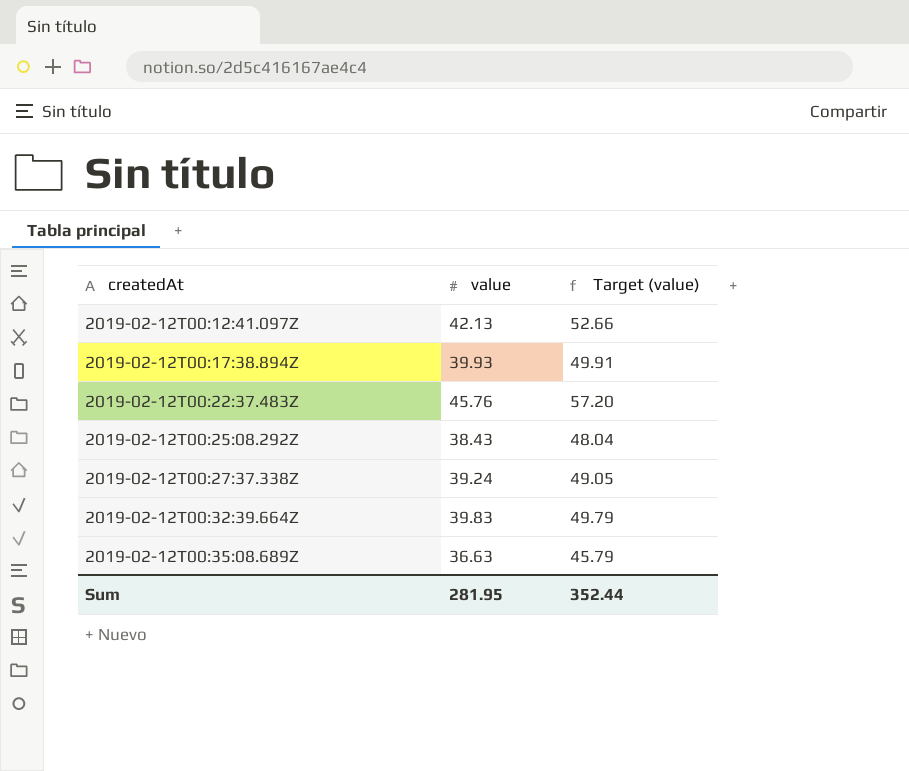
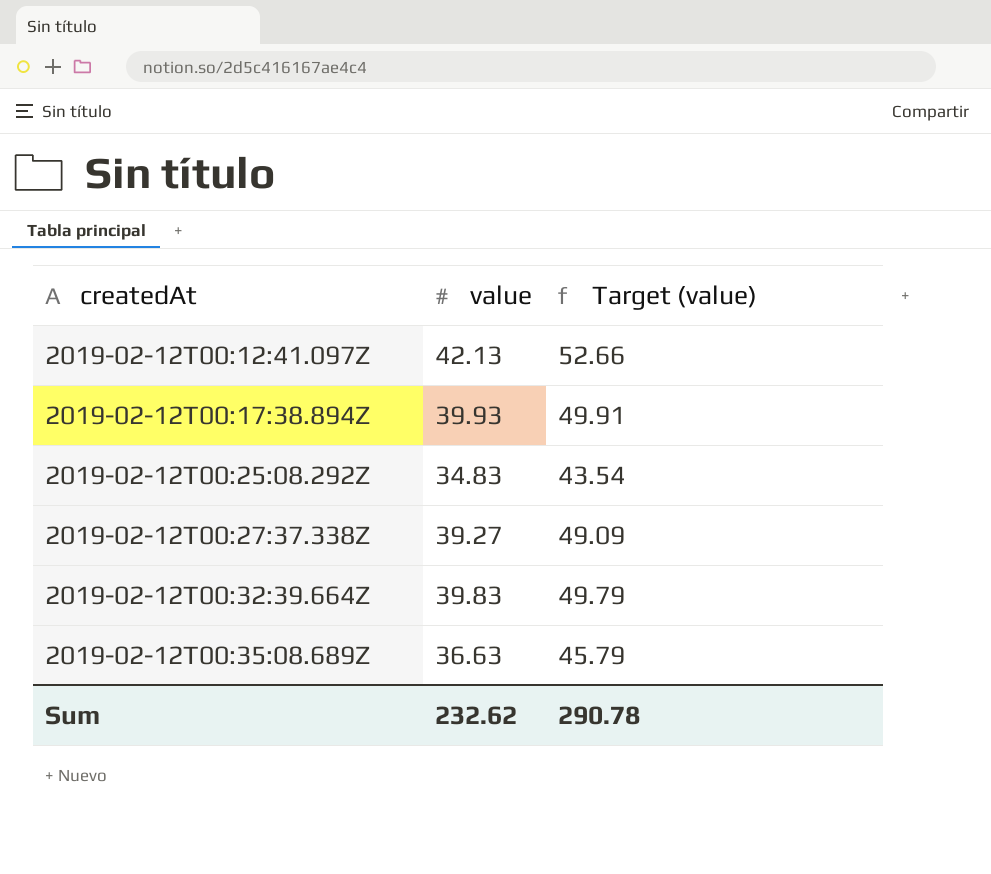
row 2019-02-12T00:22:37.483Z: 45.76 | 57.20 -> none
2019-02-12T00:25:08.292Z | value: 38.43 -> 34.83
2019-02-12T00:25:08.292Z | Target (value): 48.04 -> 43.54
2019-02-12T00:27:37.338Z | value: 39.24 -> 39.27
2019-02-12T00:27:37.338Z | Target (value): 49.05 -> 49.09
Sum | value: 281.95 -> 232.62
Sum | Target (value): 352.44 -> 290.78

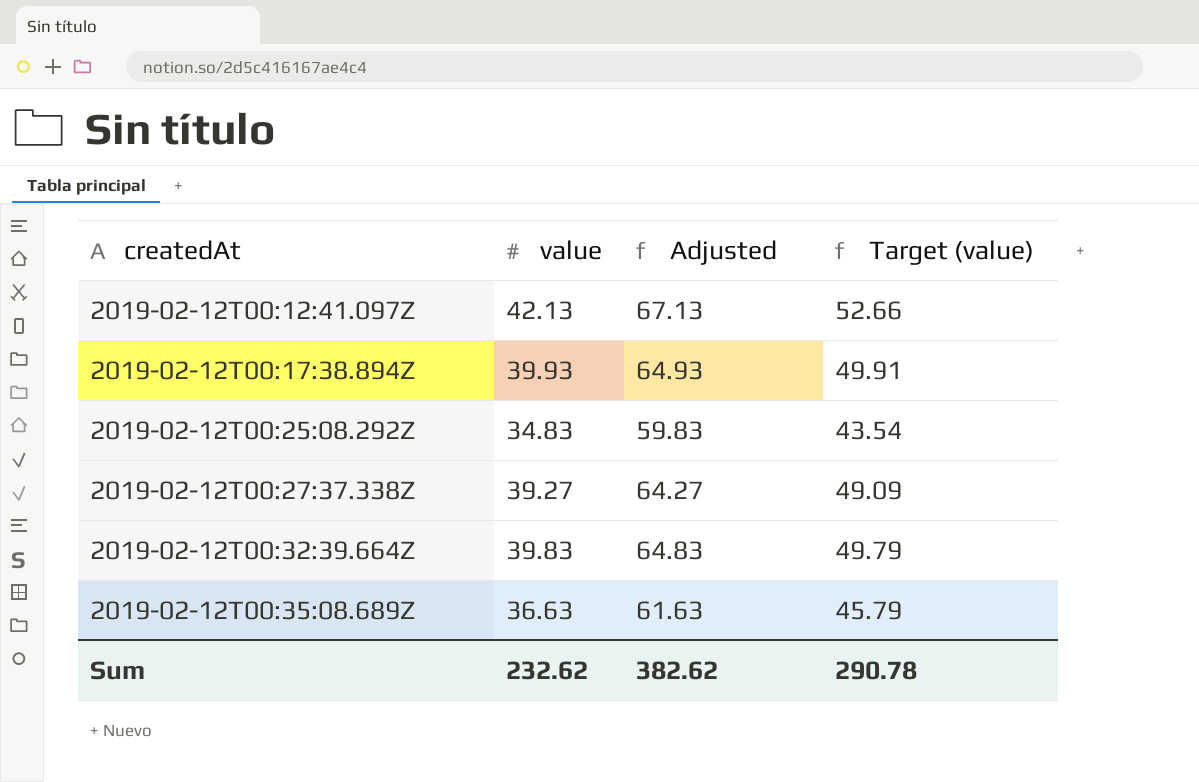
column Adjusted | formula: none -> [value] + 25

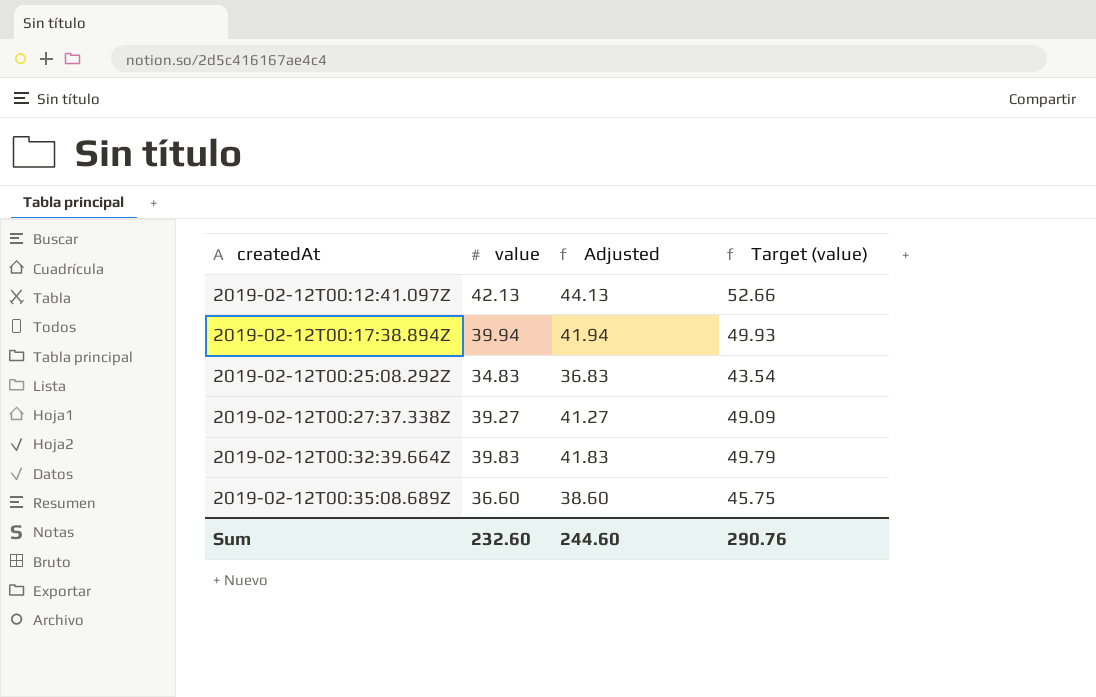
column Adjusted | formula: [value] + 25 -> [value] + 2
2019-02-12T00:17:38.894Z | value: 39.93 -> 39.94
2019-02-12T00:17:38.894Z | Target (value): 49.91 -> 49.93
2019-02-12T00:35:08.689Z | value: 36.63 -> 36.60
2019-02-12T00:35:08.689Z | Target (value): 45.79 -> 45.75
Sum | value: 232.62 -> 232.60
Sum | Adjusted: 382.62 -> 244.60
Sum | Target (value): 290.78 -> 290.76

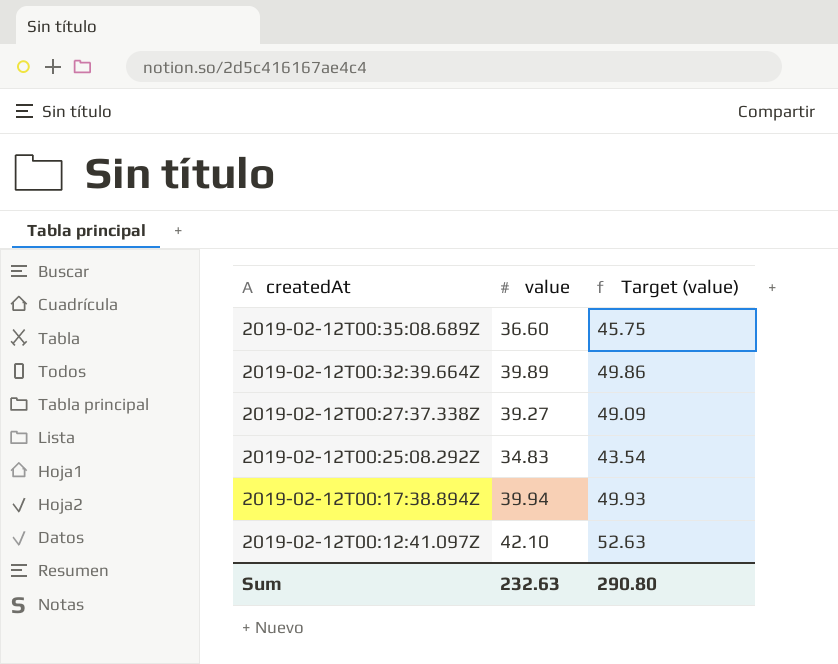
row order: createdAt ascending -> createdAt descending
column Adjusted | formula: [value] + 2 -> none
2019-02-12T00:32:39.664Z | value: 39.83 -> 39.89
2019-02-12T00:32:39.664Z | Target (value): 49.79 -> 49.86
2019-02-12T00:12:41.097Z | value: 42.13 -> 42.10
2019-02-12T00:12:41.097Z | Target (value): 52.66 -> 52.63
Sum | value: 232.60 -> 232.63
Sum | Target (value): 290.76 -> 290.80

